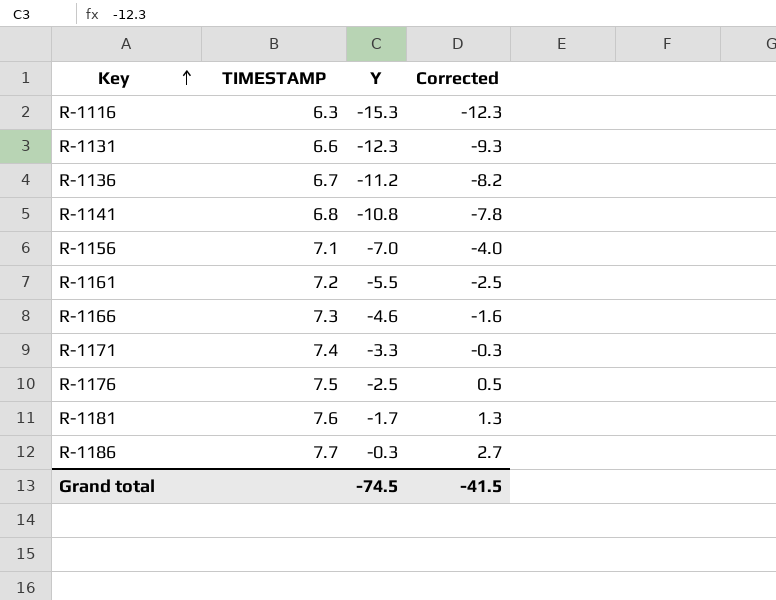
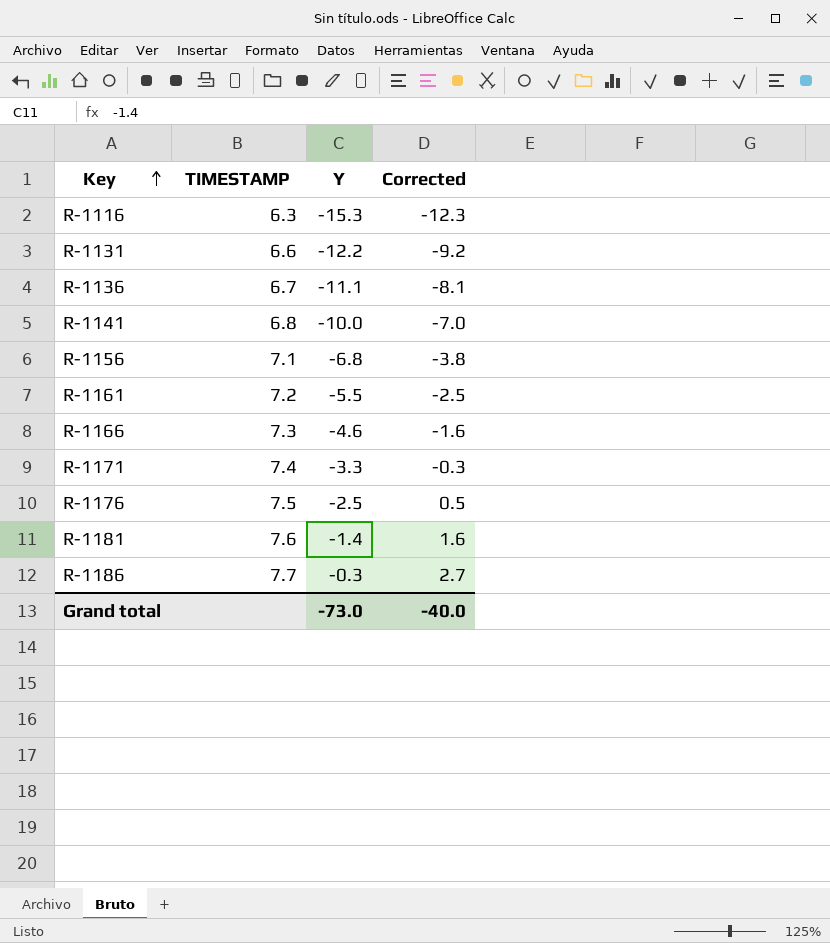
R-1131 | Y: -12.3 -> -12.2
R-1131 | Corrected: -9.3 -> -9.2
R-1136 | Y: -11.2 -> -11.1
R-1136 | Corrected: -8.2 -> -8.1
R-1141 | Y: -10.8 -> -10.0
R-1141 | Corrected: -7.8 -> -7.0
R-1156 | Y: -7.0 -> -6.8
R-1156 | Corrected: -4.0 -> -3.8
R-1181 | Y: -1.7 -> -1.4
R-1181 | Corrected: 1.3 -> 1.6
Grand total | Y: -74.5 -> -73.0
Grand total | Corrected: -41.5 -> -40.0

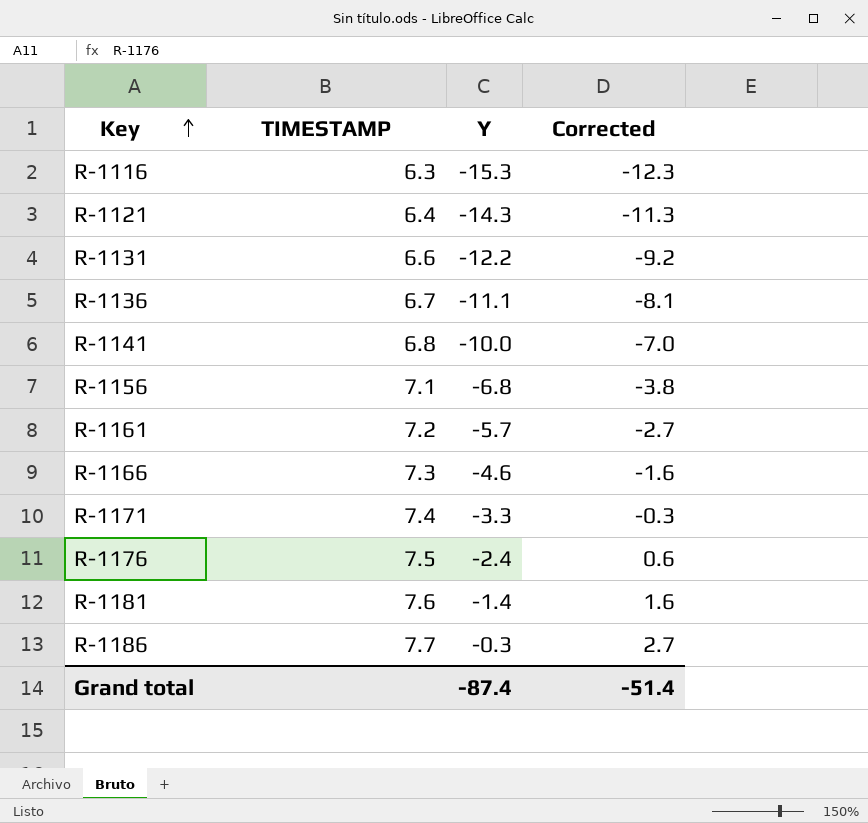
row R-1121: none -> 6.4 | -14.3 | -11.3
R-1161 | Y: -5.5 -> -5.7
R-1161 | Corrected: -2.5 -> -2.7
R-1176 | Y: -2.5 -> -2.4
R-1176 | Corrected: 0.5 -> 0.6
Grand total | Y: -73.0 -> -87.4
Grand total | Corrected: -40.0 -> -51.4

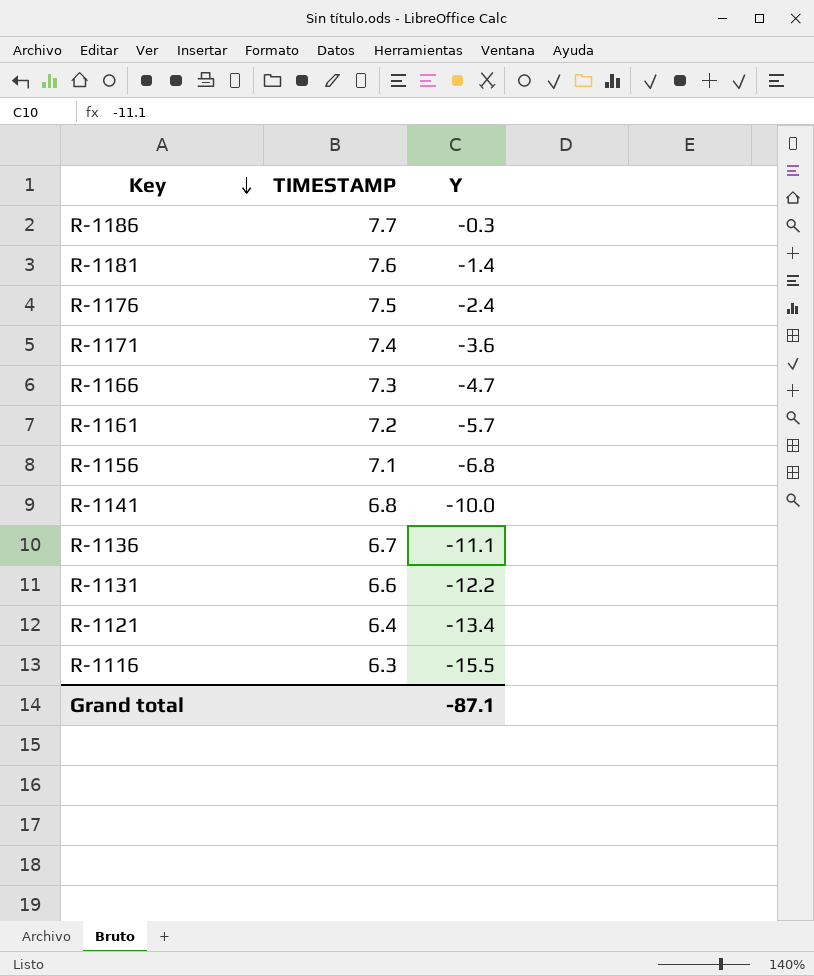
row order: Key ascending -> Key descending
column Corrected | formula: [Y] + 3 -> none
R-1171 | Y: -3.3 -> -3.6
R-1166 | Y: -4.6 -> -4.7
R-1121 | Y: -14.3 -> -13.4
R-1116 | Y: -15.3 -> -15.5
Grand total | Y: -87.4 -> -87.1

